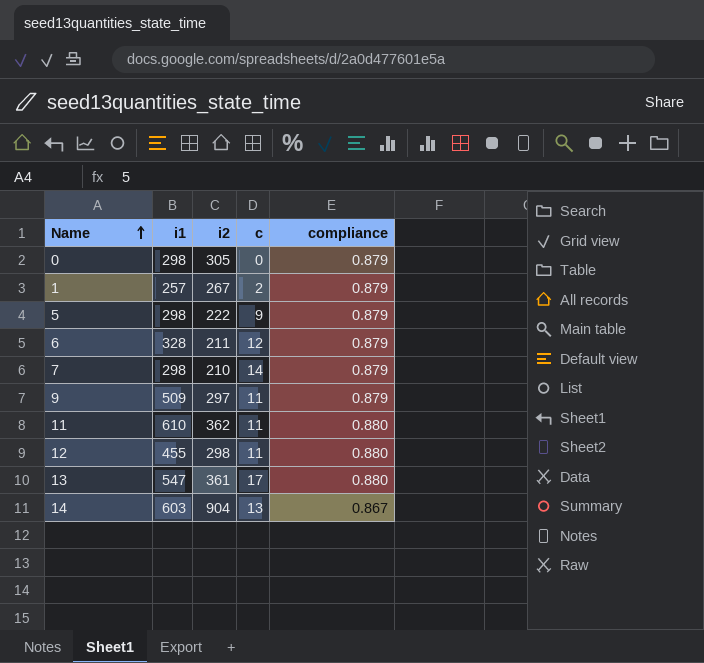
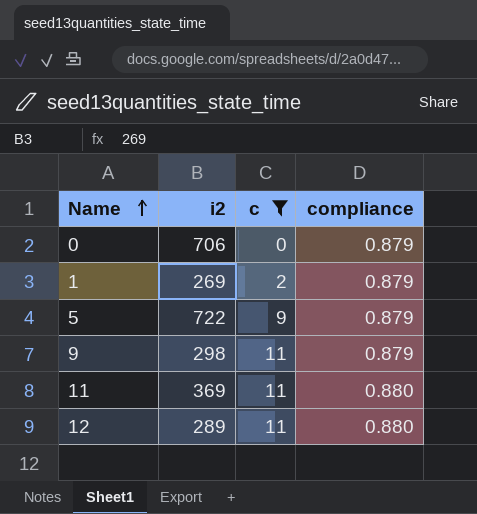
filter: none -> c <= 11
column i1 | position: 2 -> none
0 | i2: 305 -> 706
1 | i2: 267 -> 269
5 | i2: 222 -> 722
9 | i2: 297 -> 298
11 | i2: 362 -> 369
12 | i2: 298 -> 289

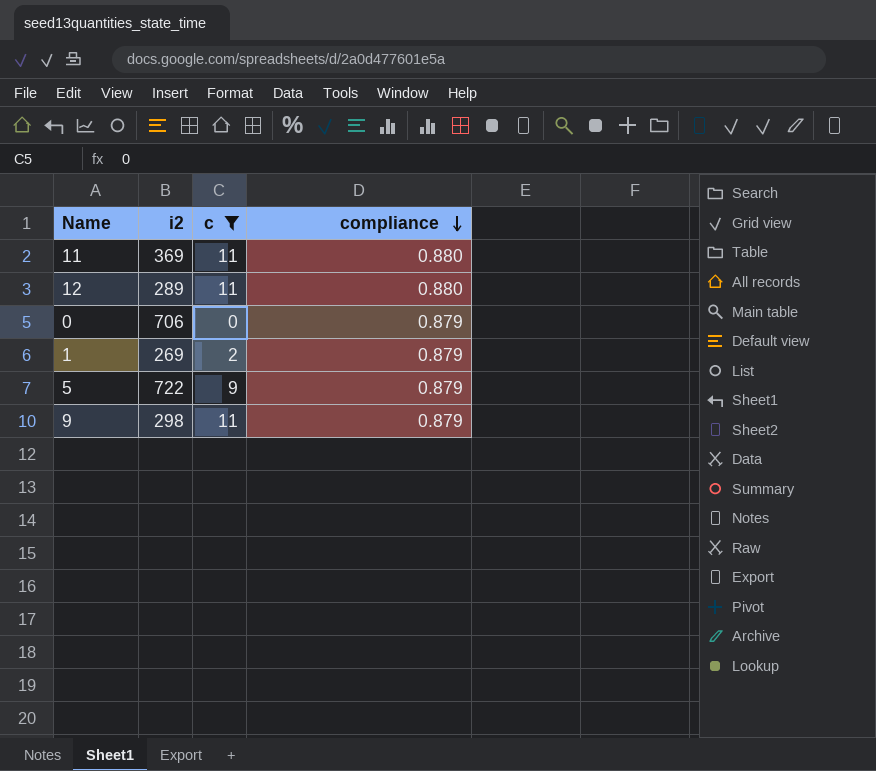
row order: Name ascending -> compliance descending

